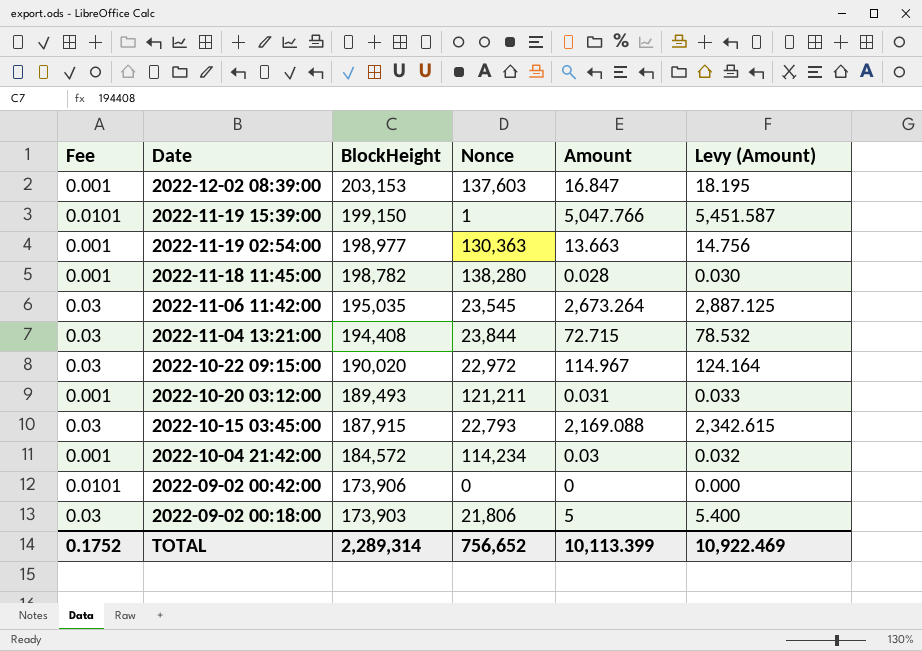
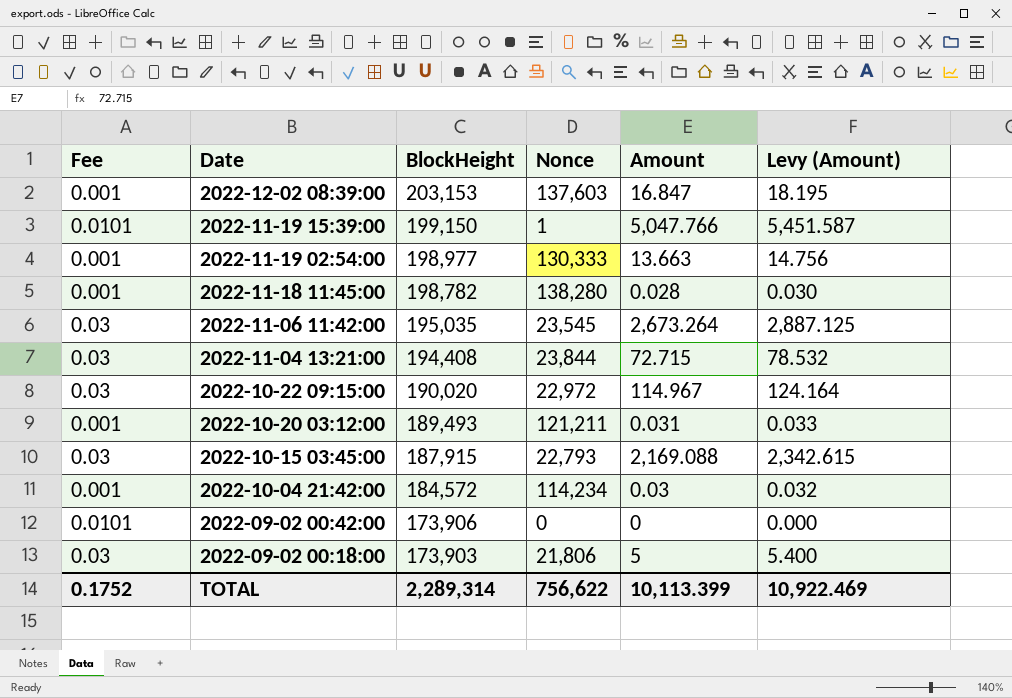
2022-11-19 02:54:00 | Nonce: 130,363 -> 130,333
TOTAL | Nonce: 756,652 -> 756,622

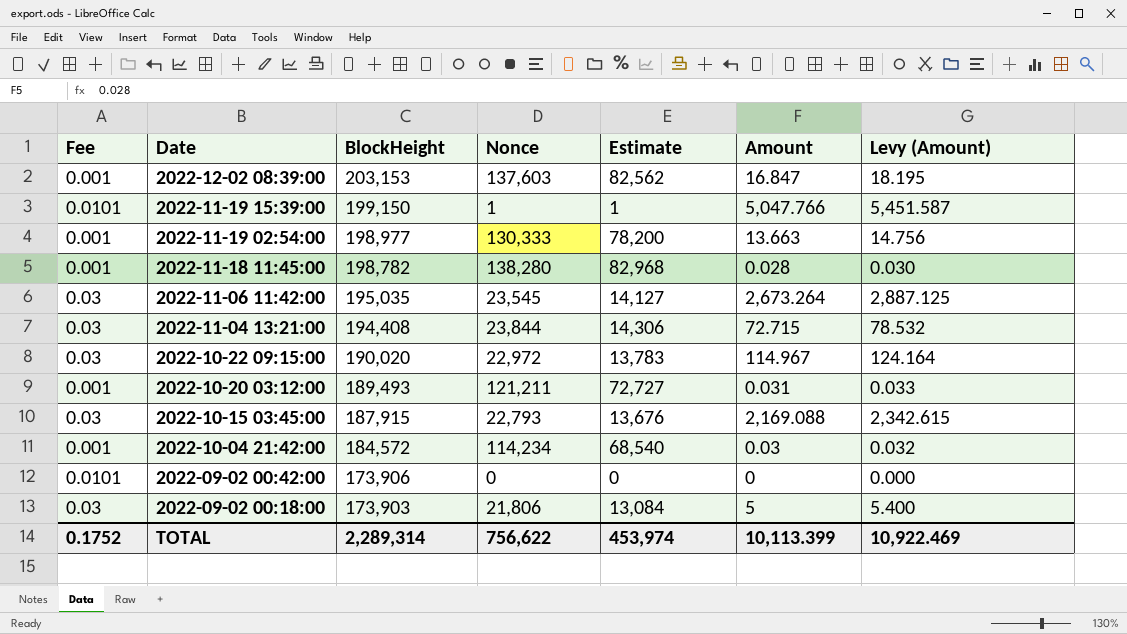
column Estimate | formula: none -> [Nonce] * 0.6

